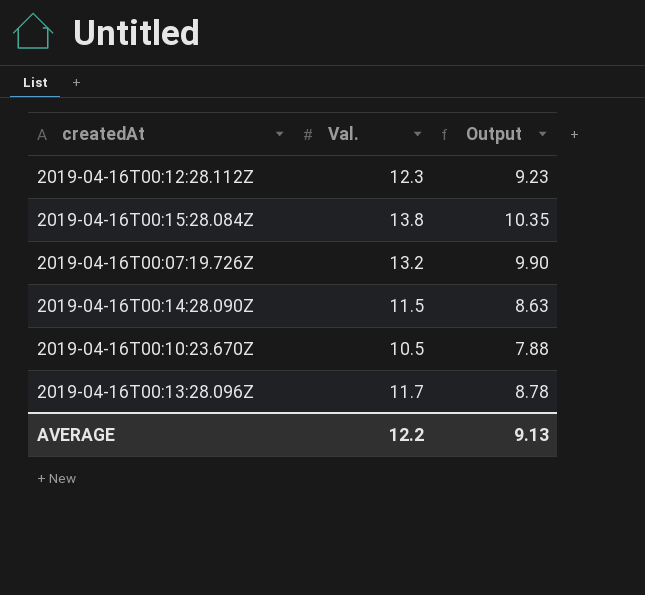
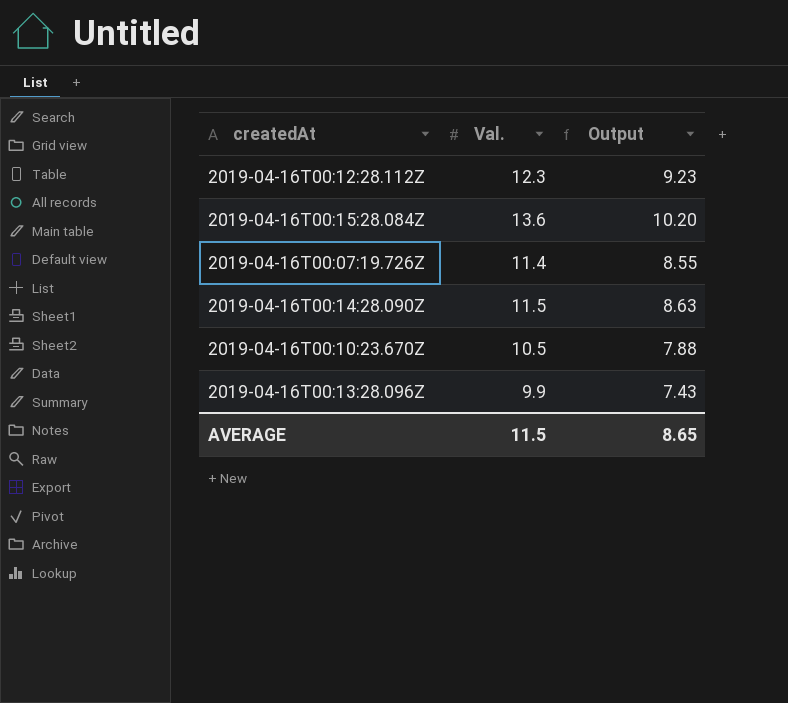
2019-04-16T00:15:28.084Z | Val.: 13.8 -> 13.6
2019-04-16T00:15:28.084Z | Output: 10.35 -> 10.20
2019-04-16T00:07:19.726Z | Val.: 13.2 -> 11.4
2019-04-16T00:07:19.726Z | Output: 9.90 -> 8.55
2019-04-16T00:13:28.096Z | Val.: 11.7 -> 9.9
2019-04-16T00:13:28.096Z | Output: 8.78 -> 7.43
AVERAGE | Val.: 12.2 -> 11.5
AVERAGE | Output: 9.13 -> 8.65

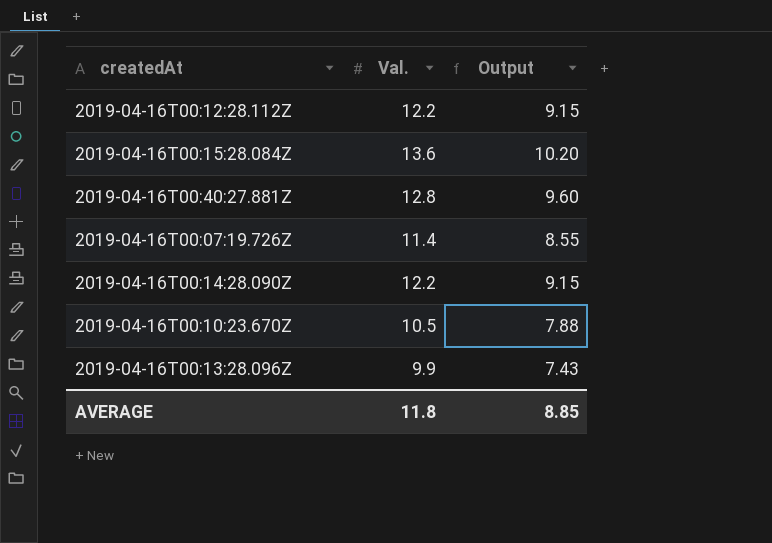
2019-04-16T00:12:28.112Z | Val.: 12.3 -> 12.2
2019-04-16T00:12:28.112Z | Output: 9.23 -> 9.15
row 2019-04-16T00:40:27.881Z: none -> 12.8 | 9.60
2019-04-16T00:14:28.090Z | Val.: 11.5 -> 12.2
2019-04-16T00:14:28.090Z | Output: 8.63 -> 9.15
AVERAGE | Val.: 11.5 -> 11.8
AVERAGE | Output: 8.65 -> 8.85

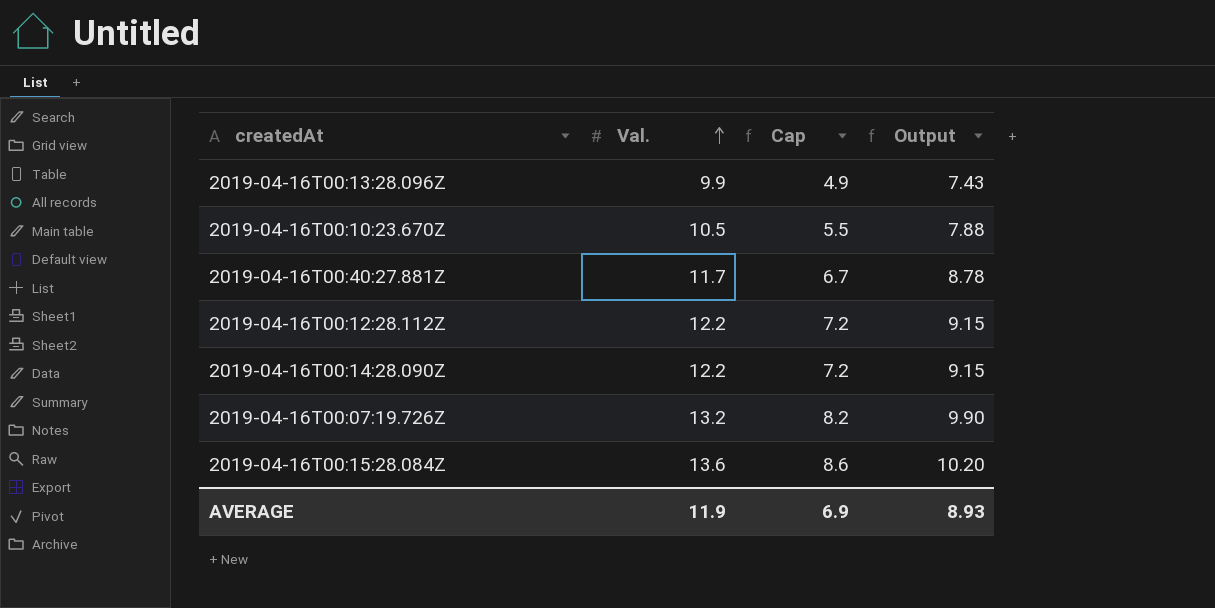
row order: none -> Val. ascending
column Cap | formula: none -> [Val.] - 5
2019-04-16T00:40:27.881Z | Val.: 12.8 -> 11.7
2019-04-16T00:40:27.881Z | Output: 9.60 -> 8.78
2019-04-16T00:07:19.726Z | Val.: 11.4 -> 13.2
2019-04-16T00:07:19.726Z | Output: 8.55 -> 9.90
AVERAGE | Val.: 11.8 -> 11.9
AVERAGE | Output: 8.85 -> 8.93

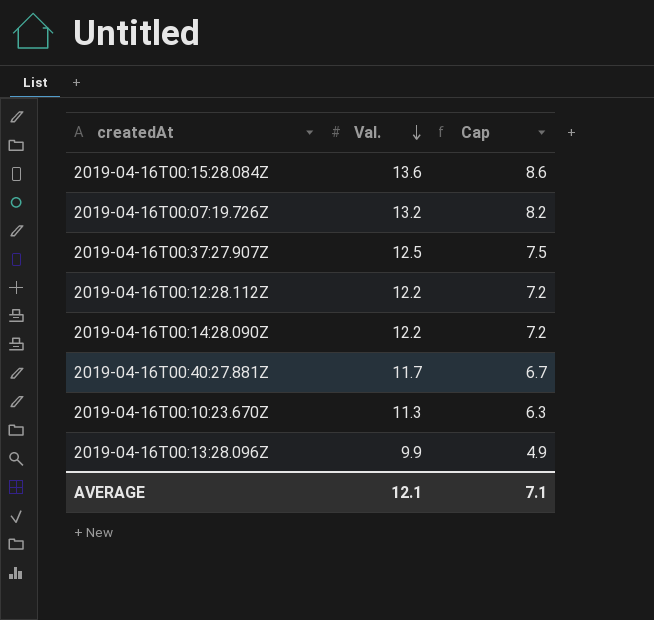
row order: Val. ascending -> Val. descending
column Output | formula: [Val.] * 0.75 -> none
row 2019-04-16T00:37:27.907Z: none -> 12.5 | 7.5
2019-04-16T00:10:23.670Z | Val.: 10.5 -> 11.3
2019-04-16T00:10:23.670Z | Cap: 5.5 -> 6.3
AVERAGE | Val.: 11.9 -> 12.1
AVERAGE | Cap: 6.9 -> 7.1

